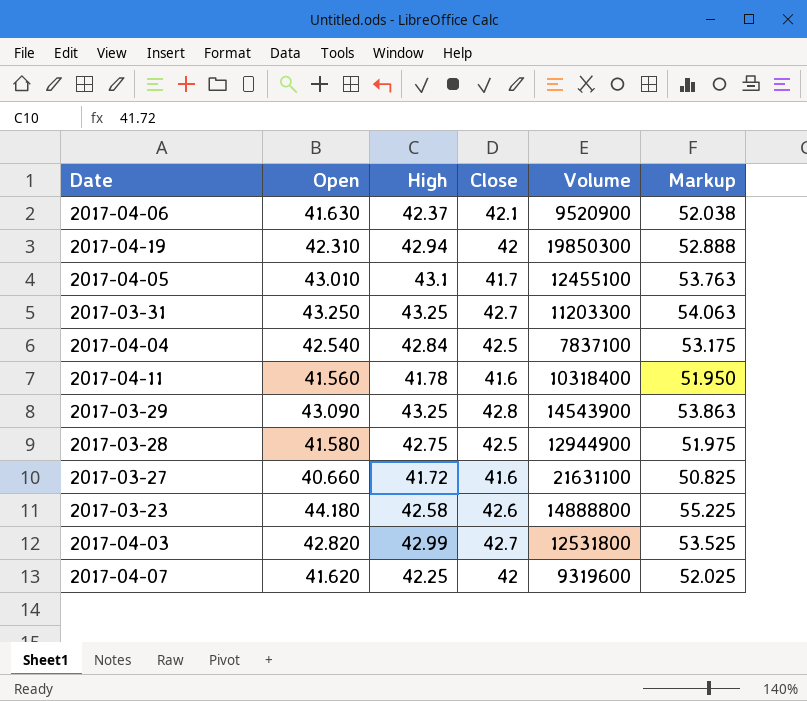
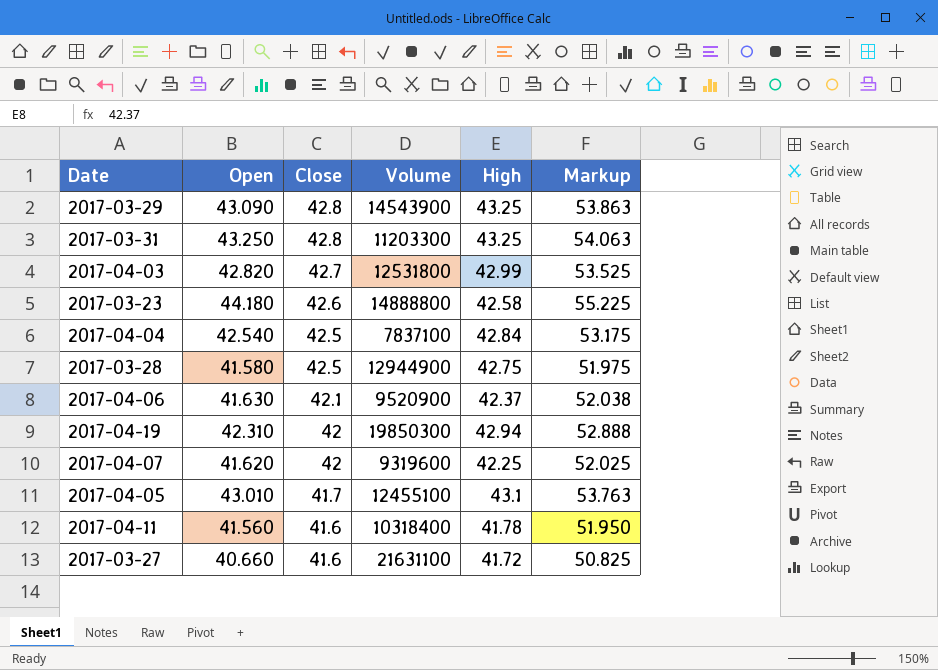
row order: none -> Close descending
column High | position: 3 -> 5
2017-03-31 | Close: 42.7 -> 42.8

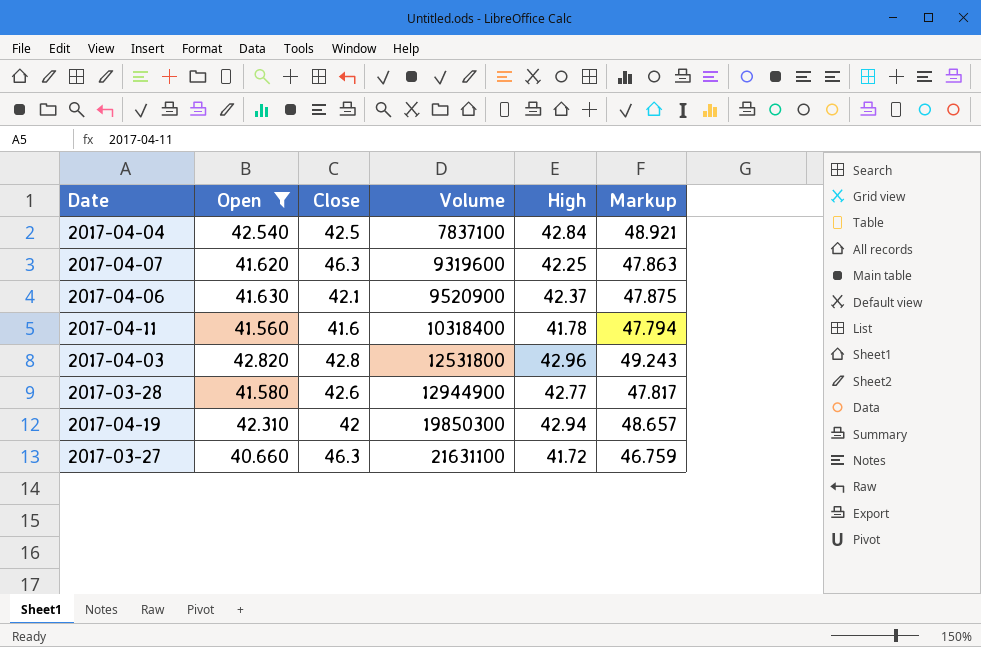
filter: none -> Open <= 42.820
row order: Close descending -> Volume ascending
column Markup | formula: [Open] * 1.25 -> [Open] * 1.15
2017-04-07 | Close: 42 -> 46.3
2017-04-03 | Close: 42.7 -> 42.8
2017-04-03 | High: 42.99 -> 42.96
2017-03-28 | Close: 42.5 -> 42.6
2017-03-28 | High: 42.75 -> 42.77
2017-03-27 | Close: 41.6 -> 46.3

